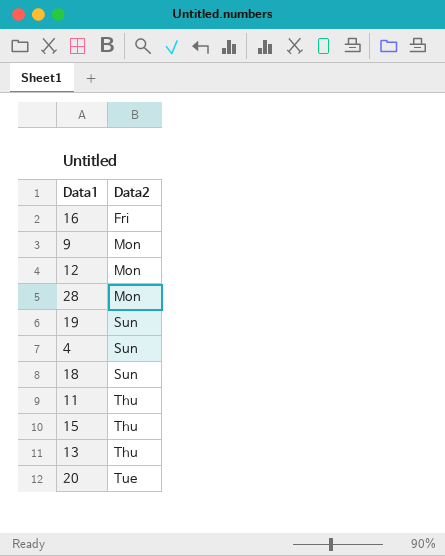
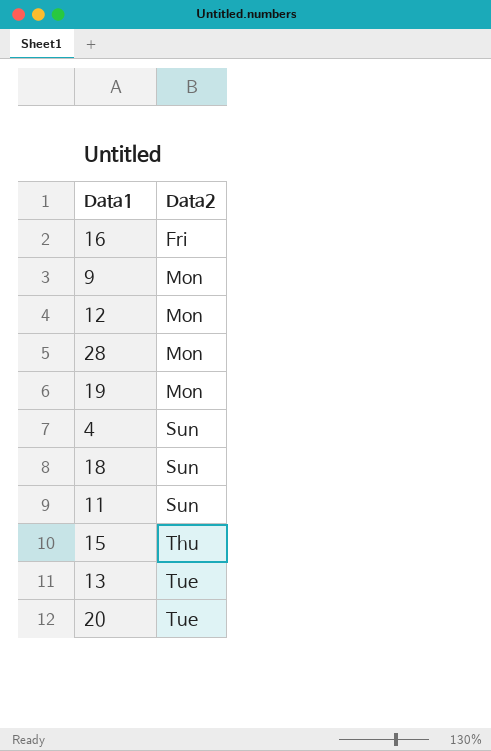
19 | Data2: Sun -> Mon
11 | Data2: Thu -> Sun
13 | Data2: Thu -> Tue

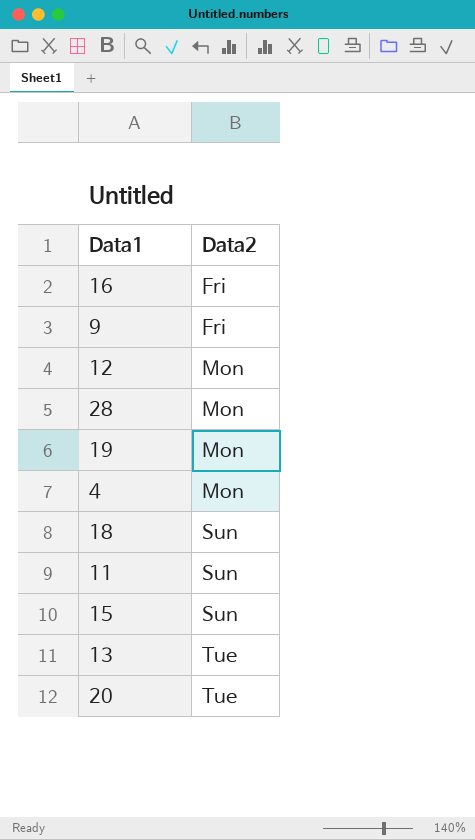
9 | Data2: Mon -> Fri
4 | Data2: Sun -> Mon
15 | Data2: Thu -> Sun

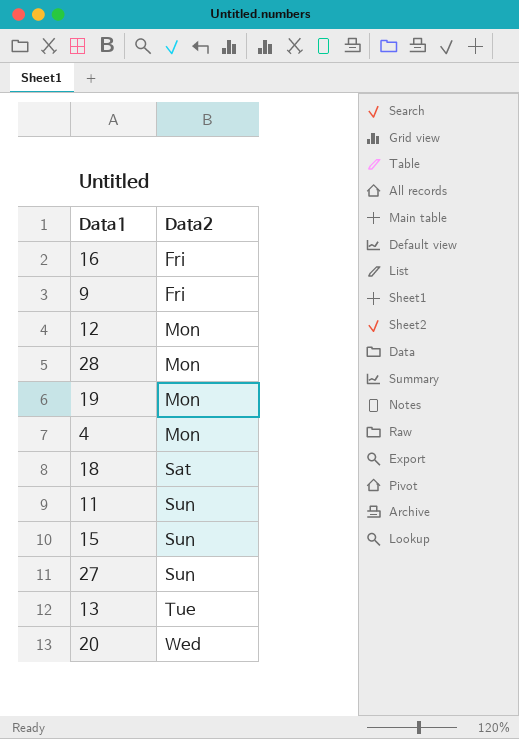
18 | Data2: Sun -> Sat
row 27: none -> Sun
20 | Data2: Tue -> Wed

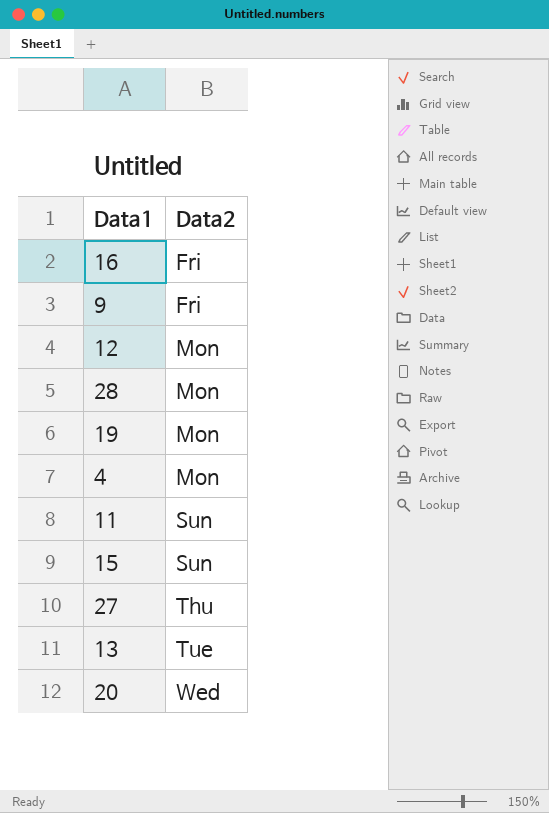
row 18: Sat -> none
27 | Data2: Sun -> Thu

